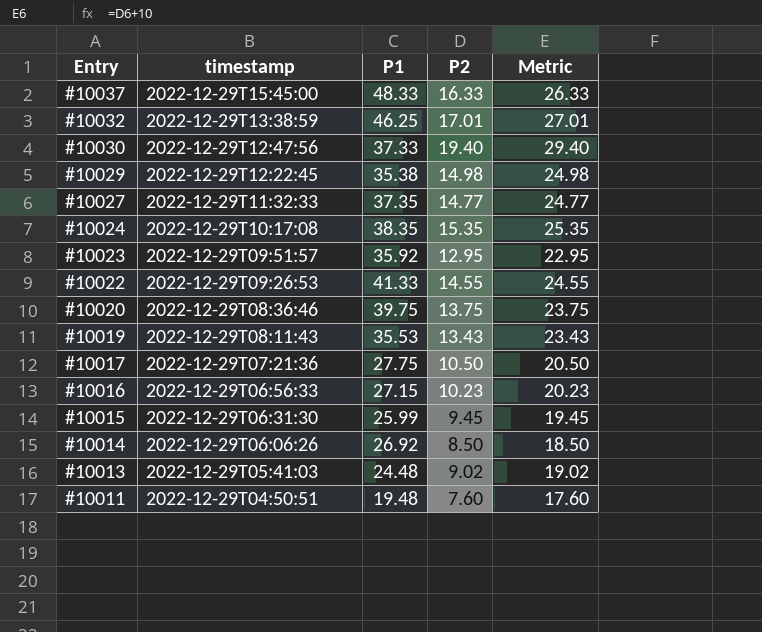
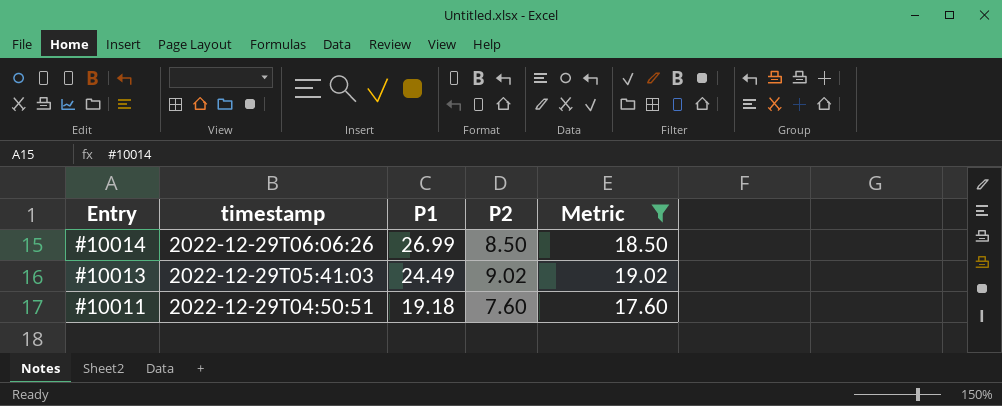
filter: none -> Metric <= 19.02
#10014 | P1: 26.92 -> 26.99
#10013 | P1: 24.48 -> 24.49
#10011 | P1: 19.48 -> 19.18

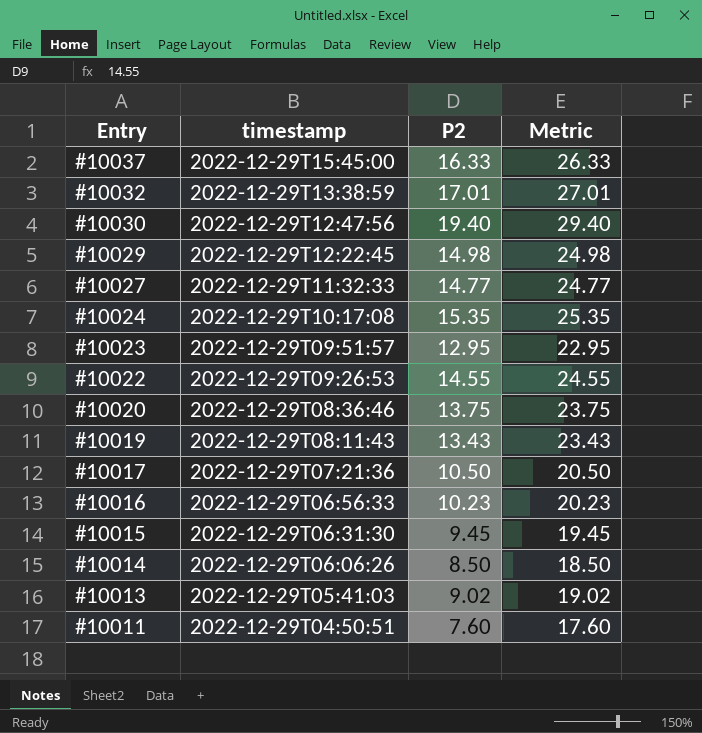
filter: Metric <= 19.02 -> none
column P1 | position: 3 -> none

